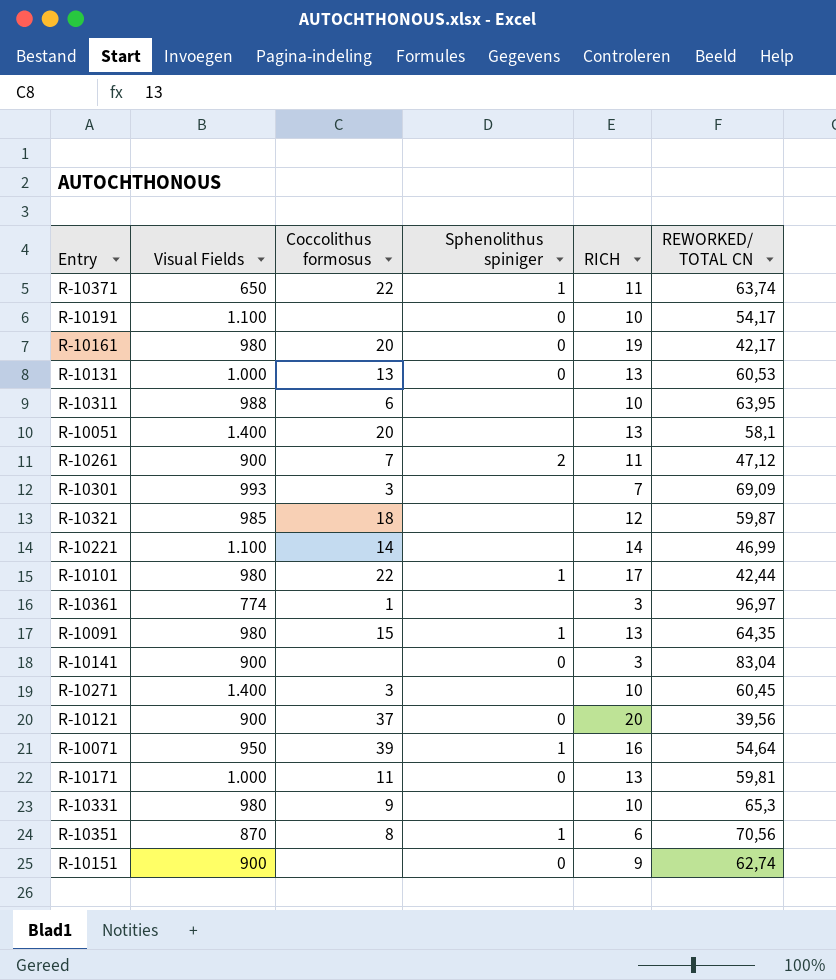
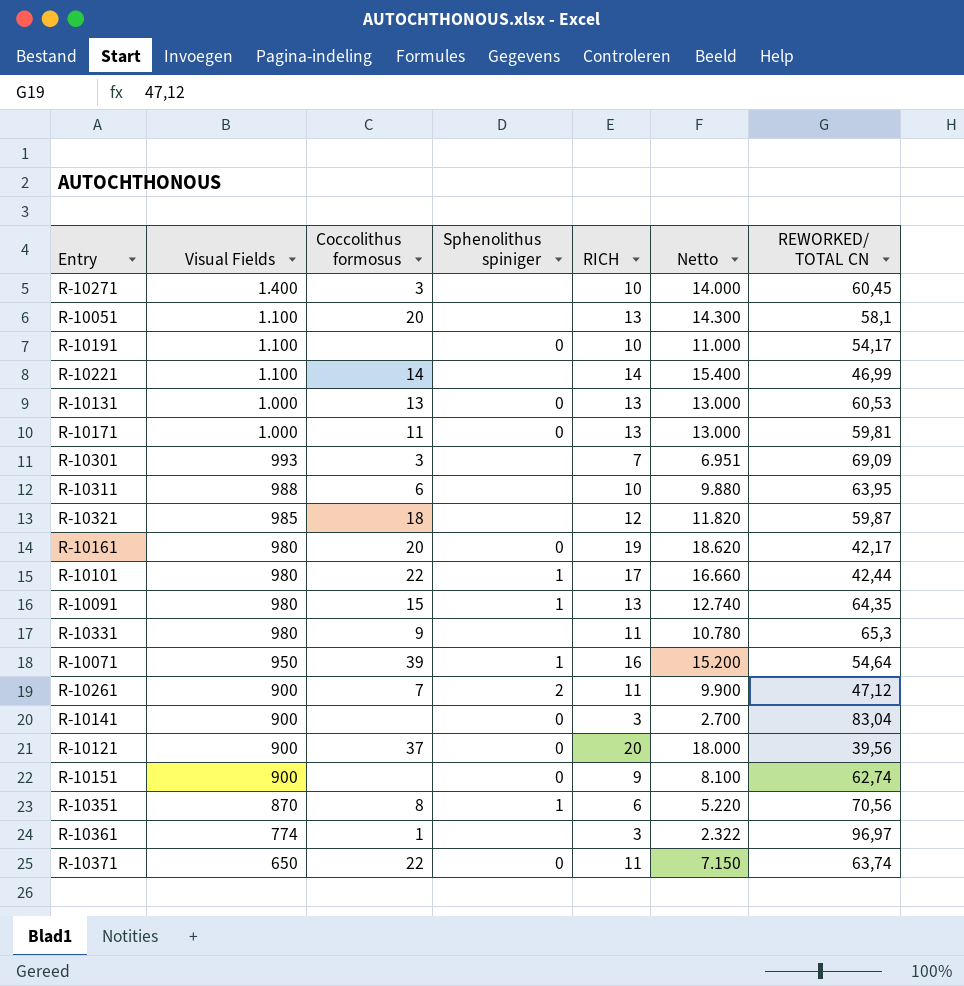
row order: none -> Visual Fields descending
column Netto | formula: none -> [Visual Fields] * [RICH]
R-10051 | Visual Fields: 1.400 -> 1.100
R-10331 | RICH: 10 -> 11
R-10371 | Sphenolithus spiniger: 1 -> 0

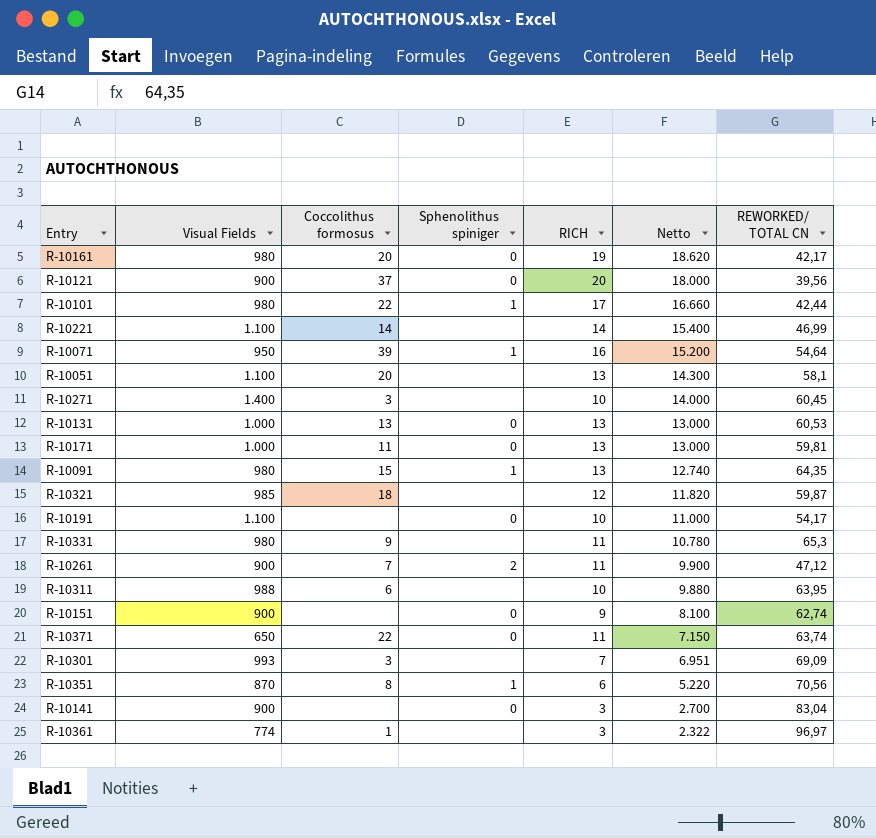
row order: Visual Fields descending -> Netto descending

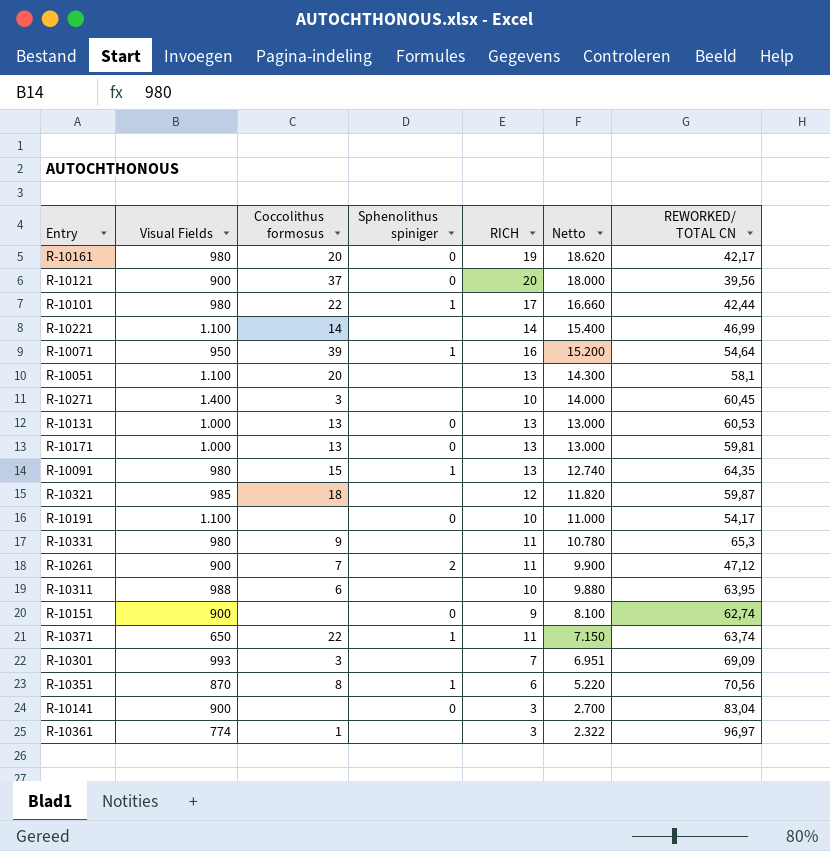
R-10171 | Coccolithus formosus: 11 -> 13
R-10371 | Sphenolithus spiniger: 0 -> 1

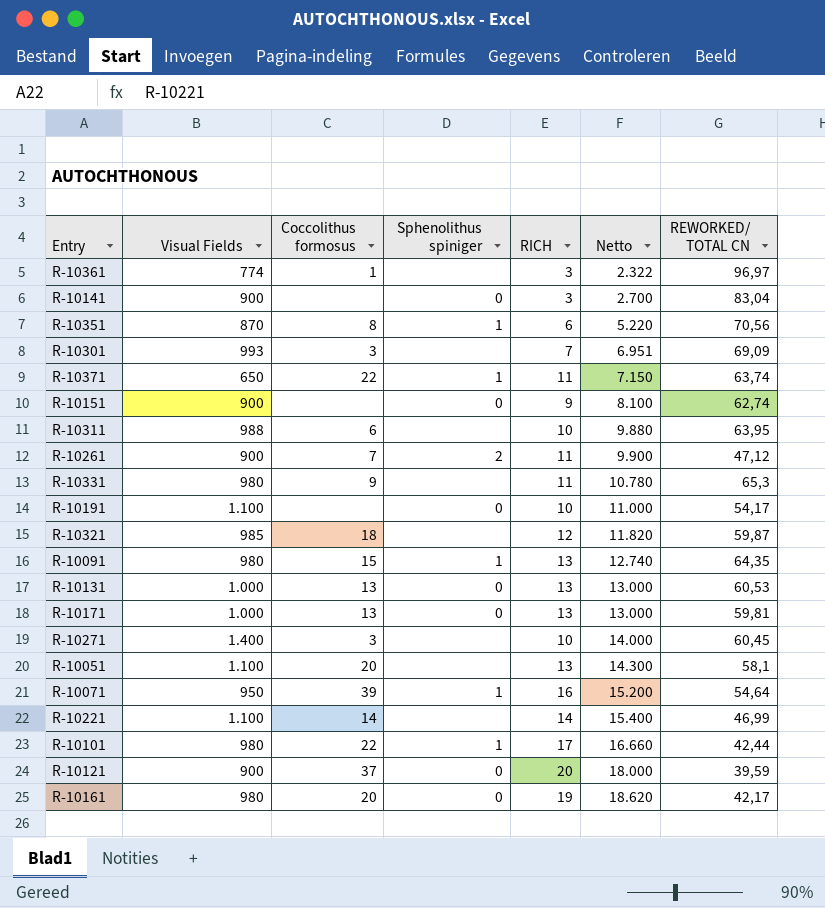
row order: Netto descending -> Netto ascending
R-10121 | REWORKED/ TOTAL CN: 39,56 -> 39,59

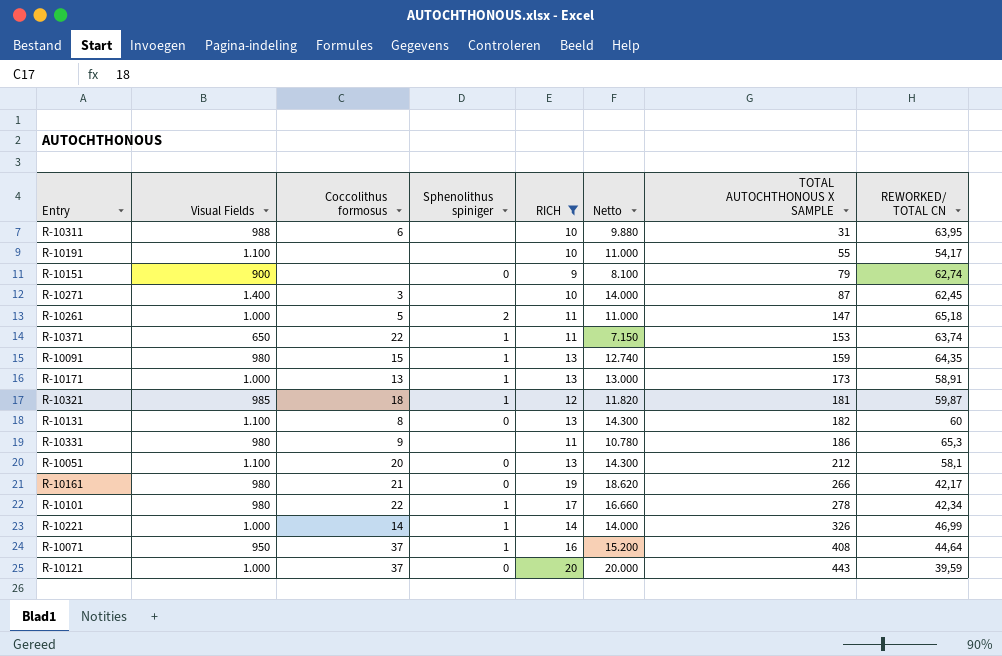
filter: none -> RICH >= 9
row order: Netto ascending -> TOTAL AUTOCHTHONOUS X SAMPLE ascending
column TOTAL AUTOCHTHONOUS X SAMPLE | position: none -> 7
R-10191 | Sphenolithus spiniger: 0 -> none
R-10271 | REWORKED/ TOTAL CN: 60,45 -> 62,45
R-10261 | Visual Fields: 900 -> 1.000
R-10261 | Coccolithus formosus: 7 -> 5
R-10261 | Netto: 9.900 -> 11.000
R-10261 | REWORKED/ TOTAL CN: 47,12 -> 65,18
R-10171 | Sphenolithus spiniger: 0 -> 1
R-10171 | REWORKED/ TOTAL CN: 59,81 -> 58,91
R-10321 | Sphenolithus spiniger: none -> 1
R-10131 | Visual Fields: 1.000 -> 1.100
R-10131 | Coccolithus formosus: 13 -> 8
R-10131 | Netto: 13.000 -> 14.300
R-10131 | REWORKED/ TOTAL CN: 60,53 -> 60
R-10051 | Sphenolithus spiniger: none -> 0
R-10161 | Coccolithus formosus: 20 -> 21
R-10101 | REWORKED/ TOTAL CN: 42,44 -> 42,34
R-10221 | Visual Fields: 1.100 -> 1.000
R-10221 | Sphenolithus spiniger: none -> 1
R-10221 | Netto: 15.400 -> 14.000
R-10071 | Coccolithus formosus: 39 -> 37
R-10071 | REWORKED/ TOTAL CN: 54,64 -> 44,64
R-10121 | Visual Fields: 900 -> 1.000
R-10121 | Netto: 18.000 -> 20.000

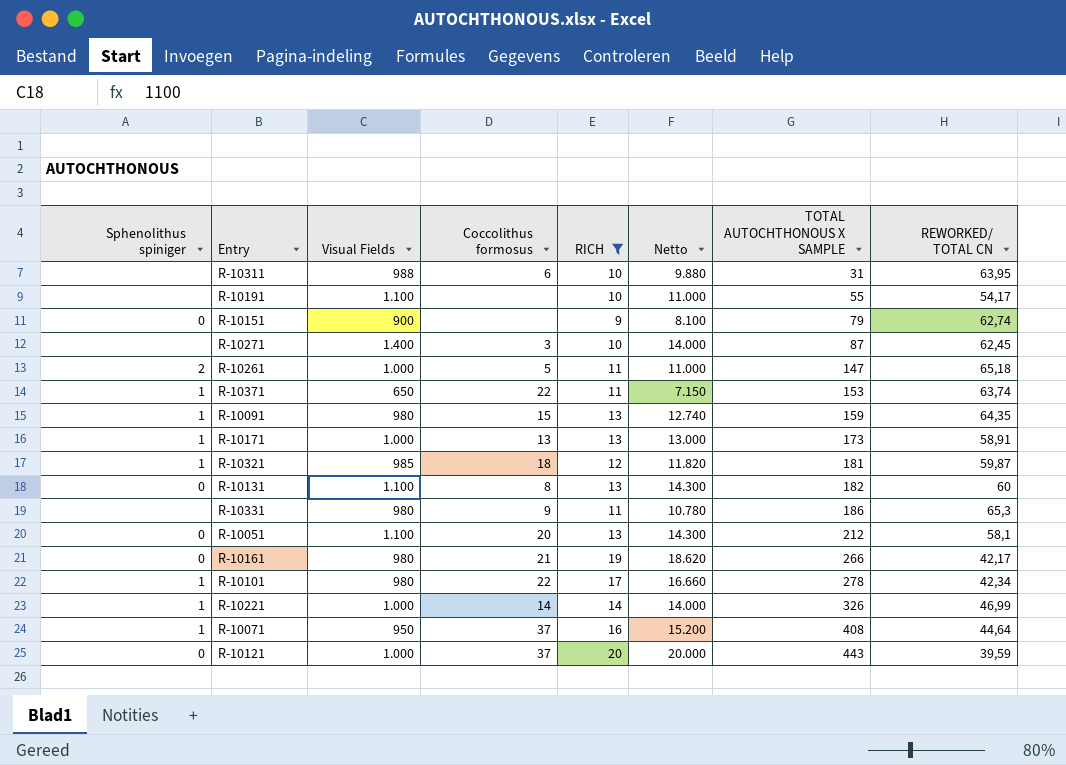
column Sphenolithus spiniger | position: 4 -> 1

